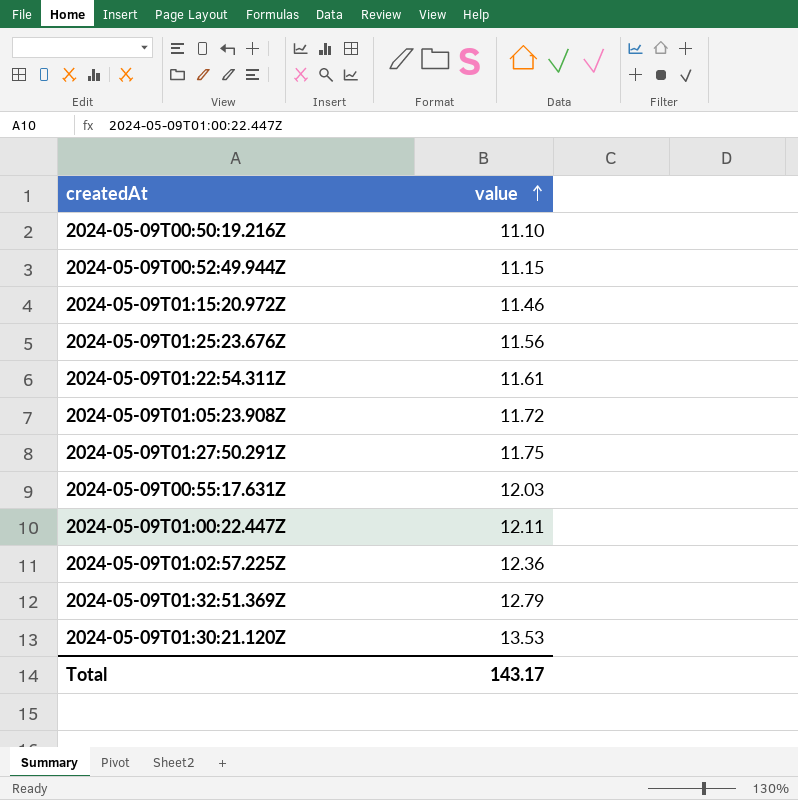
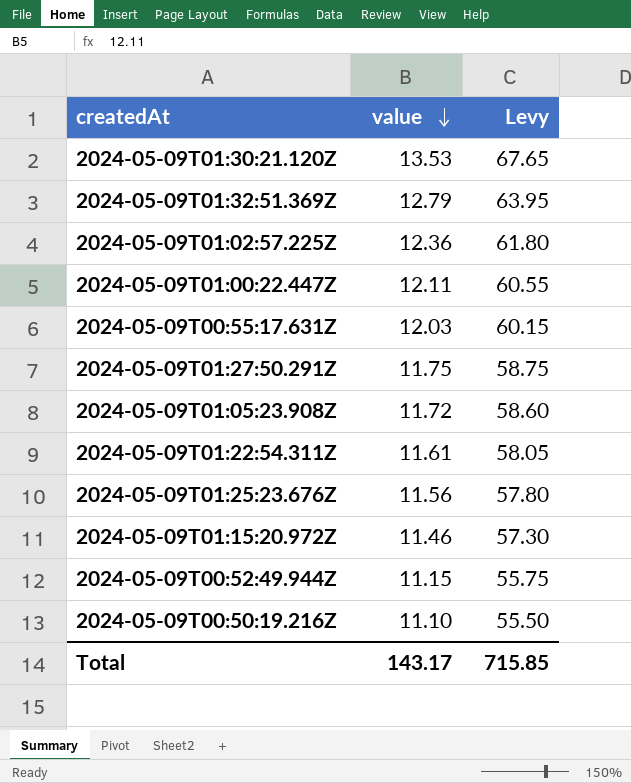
row order: value ascending -> value descending
column Levy | formula: none -> [value] * 5

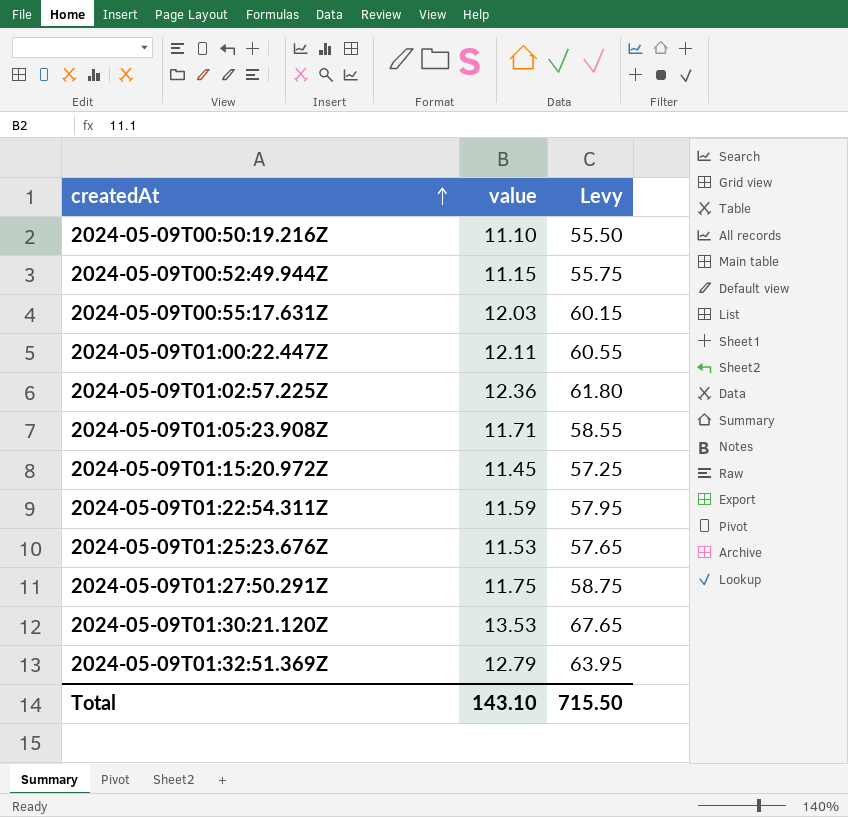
row order: value descending -> createdAt ascending
2024-05-09T01:05:23.908Z | value: 11.72 -> 11.71
2024-05-09T01:05:23.908Z | Levy: 58.60 -> 58.55
2024-05-09T01:15:20.972Z | value: 11.46 -> 11.45
2024-05-09T01:15:20.972Z | Levy: 57.30 -> 57.25
2024-05-09T01:22:54.311Z | value: 11.61 -> 11.59
2024-05-09T01:22:54.311Z | Levy: 58.05 -> 57.95
2024-05-09T01:25:23.676Z | value: 11.56 -> 11.53
2024-05-09T01:25:23.676Z | Levy: 57.80 -> 57.65
Total | value: 143.17 -> 143.10
Total | Levy: 715.85 -> 715.50

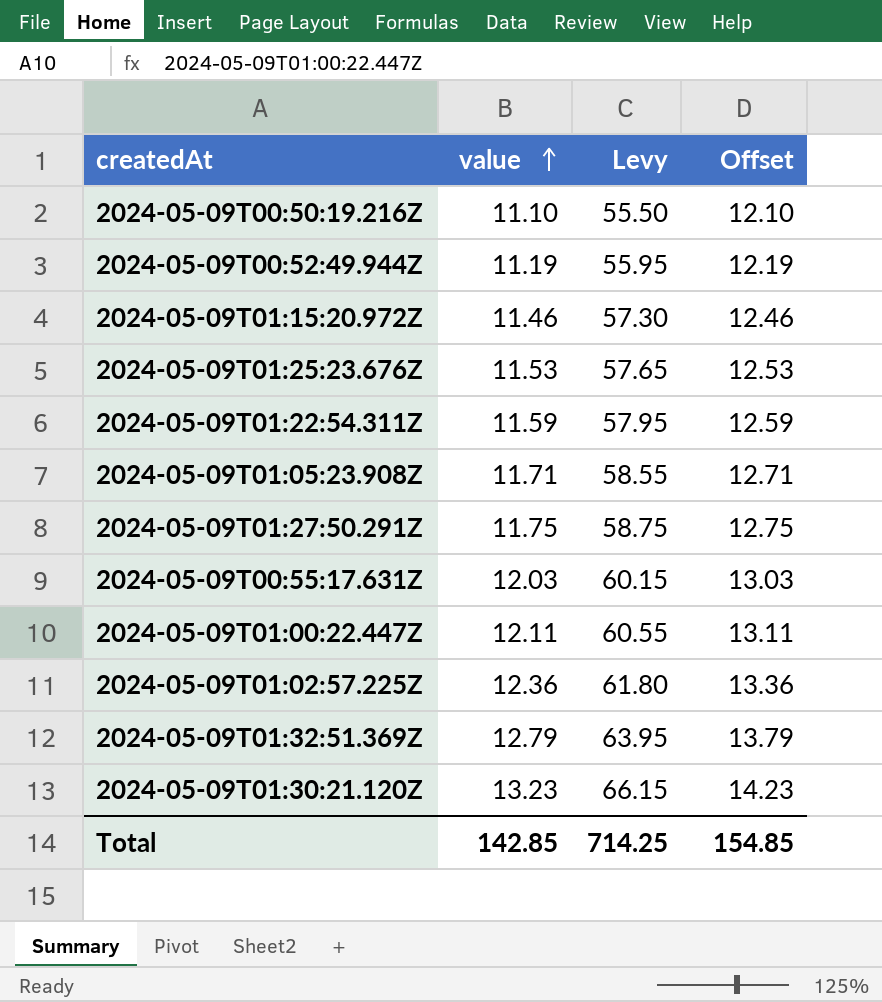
row order: createdAt ascending -> value ascending
column Offset | formula: none -> [value] + 1
2024-05-09T00:52:49.944Z | value: 11.15 -> 11.19
2024-05-09T00:52:49.944Z | Levy: 55.75 -> 55.95
2024-05-09T01:15:20.972Z | value: 11.45 -> 11.46
2024-05-09T01:15:20.972Z | Levy: 57.25 -> 57.30
2024-05-09T01:30:21.120Z | value: 13.53 -> 13.23
2024-05-09T01:30:21.120Z | Levy: 67.65 -> 66.15
Total | value: 143.10 -> 142.85
Total | Levy: 715.50 -> 714.25

